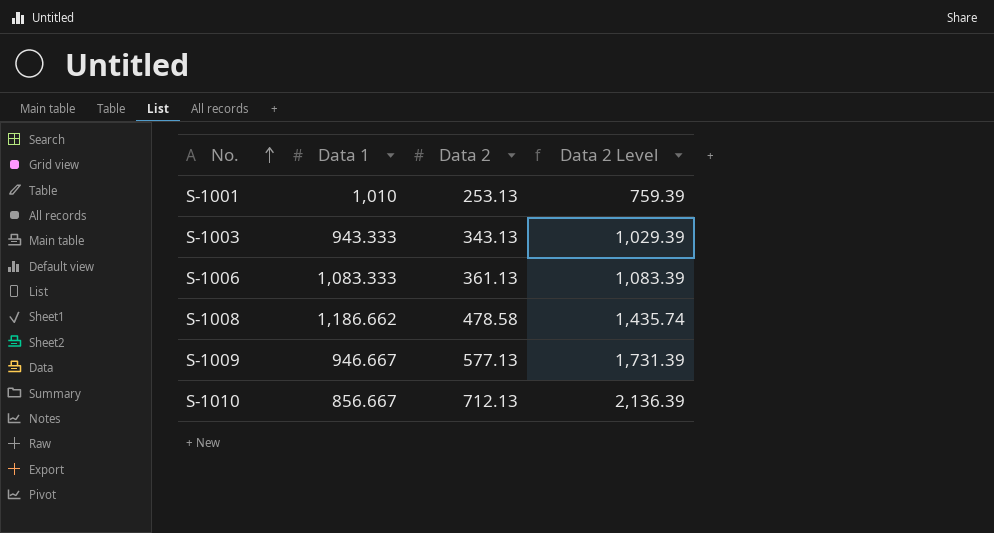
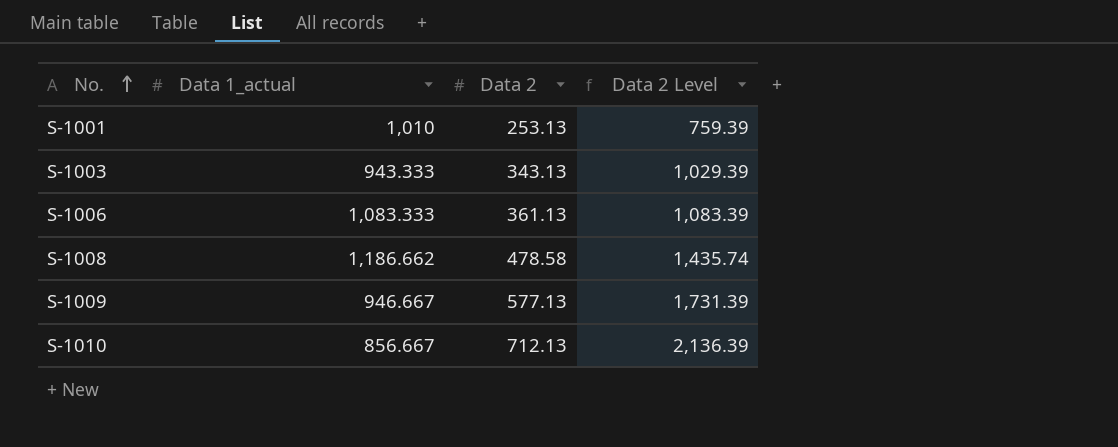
column name: Data 1 -> Data 1_actual

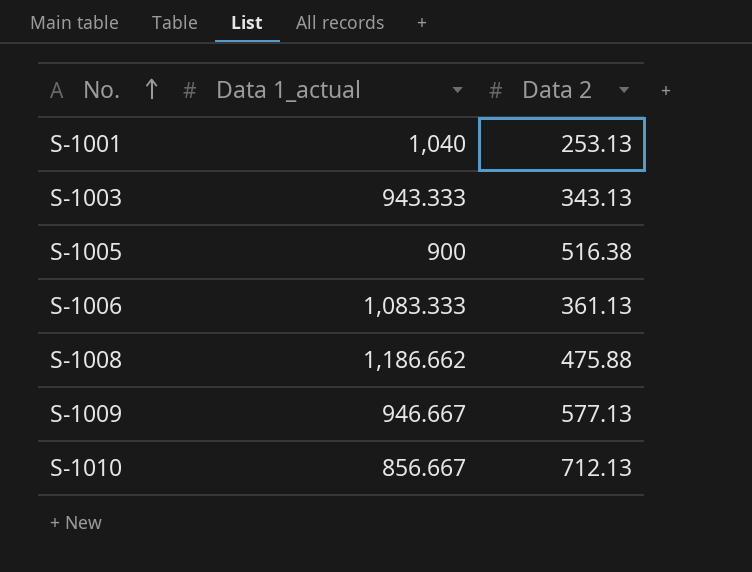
column Data 2 Level | formula: [Data 2] * 3 -> none
S-1001 | Data 1_actual: 1,010 -> 1,040
row S-1005: none -> 900 | 516.38
S-1008 | Data 2: 478.58 -> 475.88

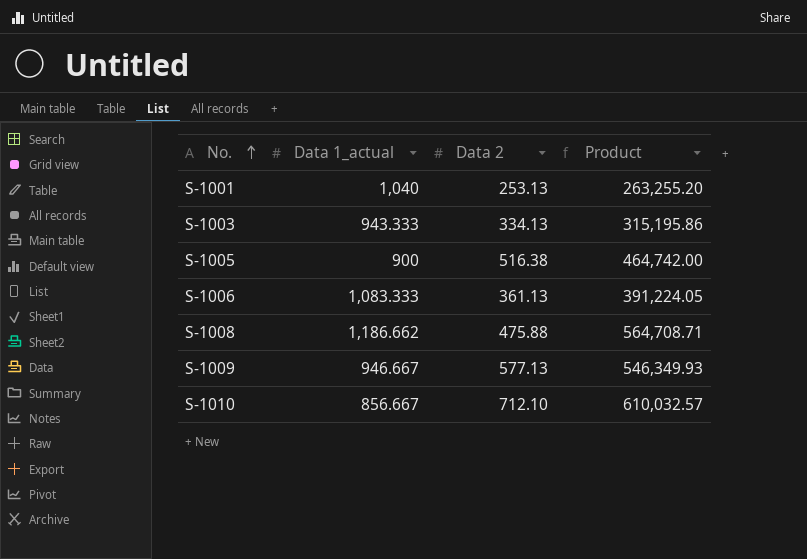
column Product | formula: none -> [Data 1_actual] * [Data 2]
S-1003 | Data 2: 343.13 -> 334.13
S-1010 | Data 2: 712.13 -> 712.10

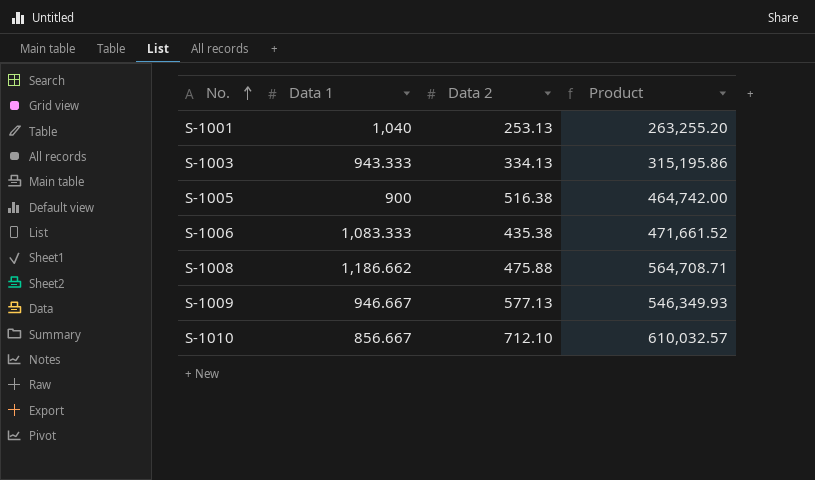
column name: Data 1_actual -> Data 1
S-1006 | Data 2: 361.13 -> 435.38
S-1006 | Product: 391,224.05 -> 471,661.52

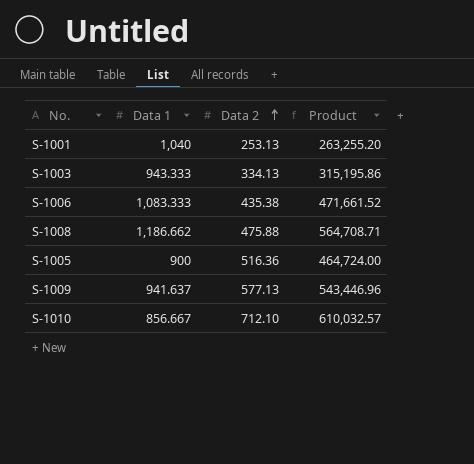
row order: No. ascending -> Data 2 ascending
S-1005 | Data 2: 516.38 -> 516.36
S-1005 | Product: 464,742.00 -> 464,724.00
S-1009 | Data 1: 946.667 -> 941.637
S-1009 | Product: 546,349.93 -> 543,446.96

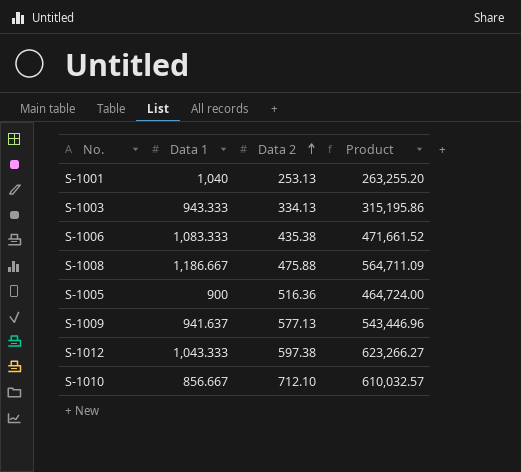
S-1008 | Data 1: 1,186.662 -> 1,186.667
S-1008 | Product: 564,708.71 -> 564,711.09
row S-1012: none -> 1,043.333 | 597.38 | 623,266.27

